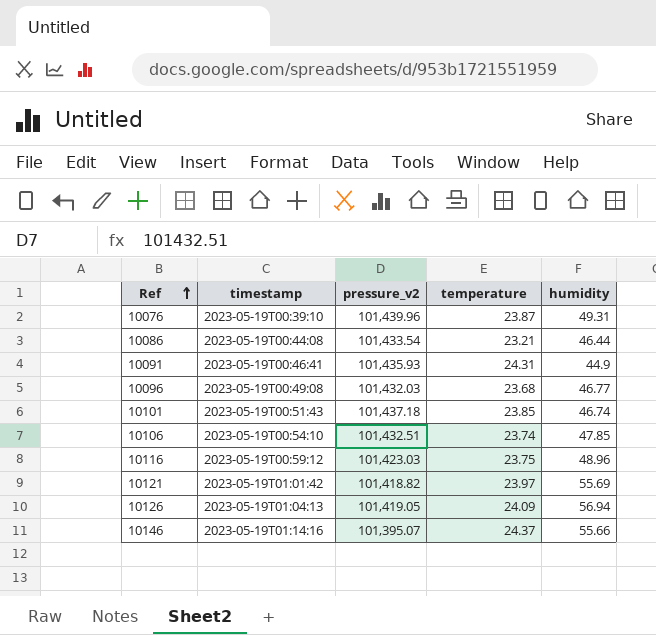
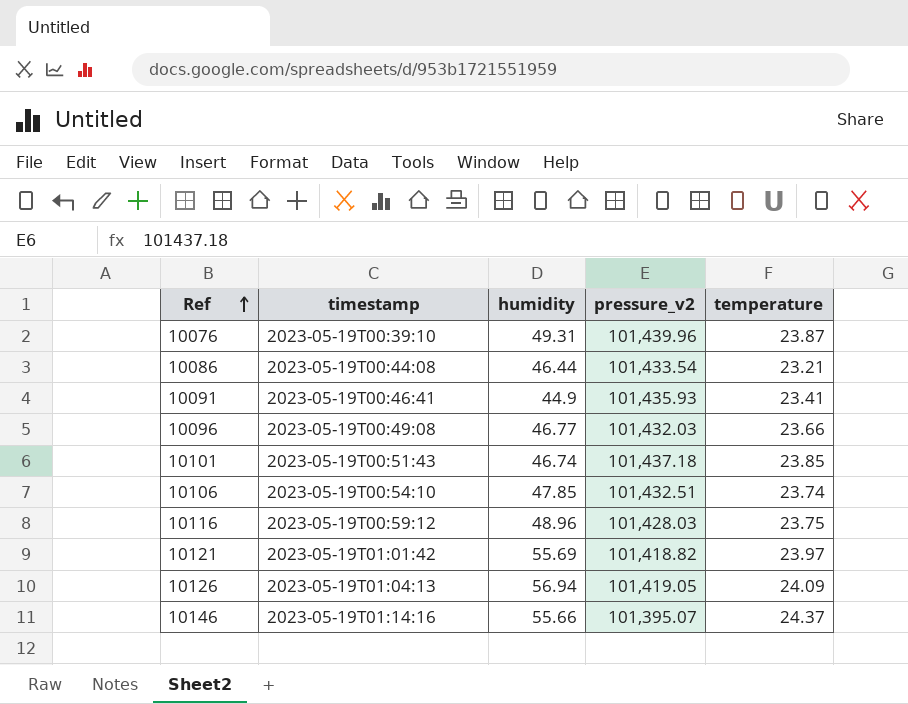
column humidity | position: 5 -> 3
10091 | temperature: 24.31 -> 23.41
10096 | temperature: 23.68 -> 23.66
10116 | pressure_v2: 101,423.03 -> 101,428.03

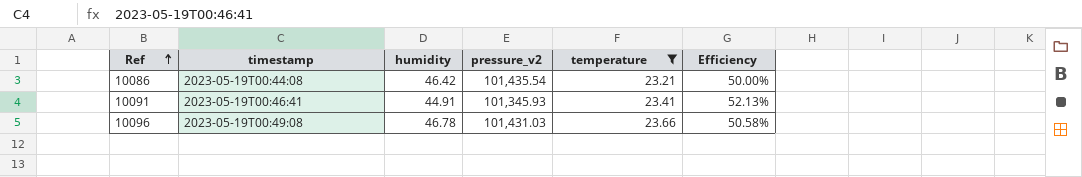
filter: none -> temperature <= 23.66
column Efficiency | formula: none -> [temperature] / [humidity]
10086 | humidity: 46.44 -> 46.42
10086 | pressure_v2: 101,433.54 -> 101,435.54
10091 | humidity: 44.9 -> 44.91
10091 | pressure_v2: 101,435.93 -> 101,345.93
10096 | humidity: 46.77 -> 46.78
10096 | pressure_v2: 101,432.03 -> 101,431.03

